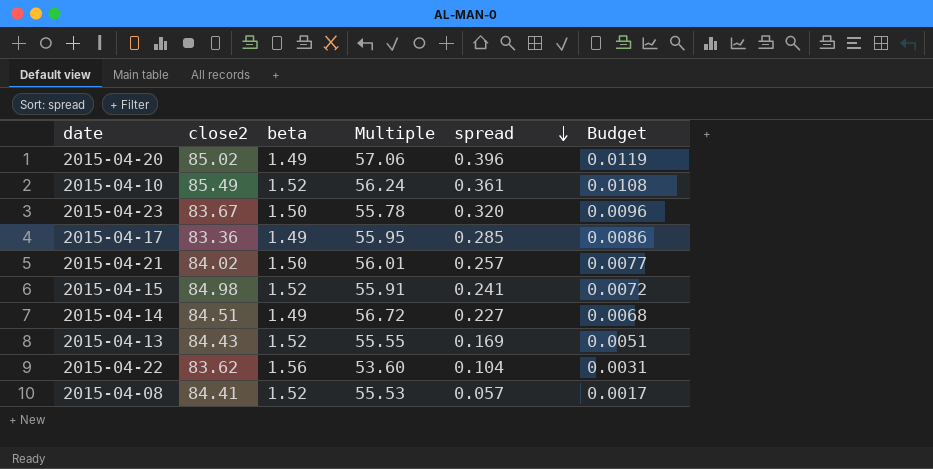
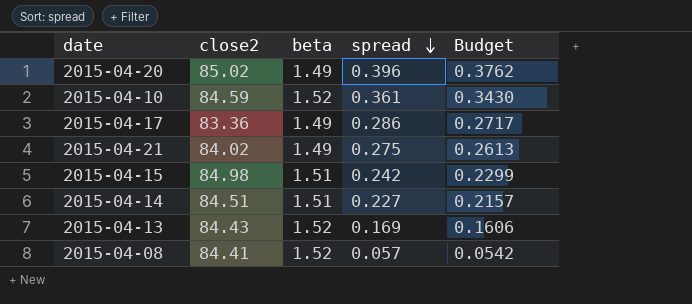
column Multiple | formula: [close2] / [beta] -> none
column Budget | formula: [spread] * 0.03 -> [spread] * 0.95
row 2015-04-23: 83.67 | 1.50 | 55.78 | 0.320 | 0.0096 -> none
row 2015-04-22: 83.62 | 1.56 | 53.60 | 0.104 | 0.0031 -> none
2015-04-10 | close2: 85.49 -> 84.59
2015-04-17 | spread: 0.285 -> 0.286
2015-04-21 | beta: 1.50 -> 1.49
2015-04-21 | spread: 0.257 -> 0.275
2015-04-15 | beta: 1.52 -> 1.51
2015-04-15 | spread: 0.241 -> 0.242
2015-04-14 | beta: 1.49 -> 1.51

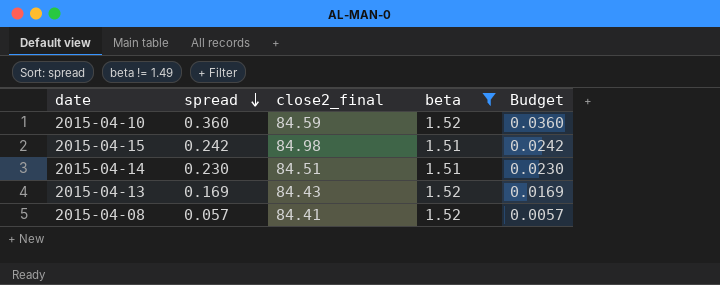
filter: none -> beta != 1.49
column spread | position: 4 -> 2
column name: close2 -> close2_final
column Budget | formula: [spread] * 0.95 -> [spread] * 0.1
2015-04-10 | spread: 0.361 -> 0.360
2015-04-14 | spread: 0.227 -> 0.230

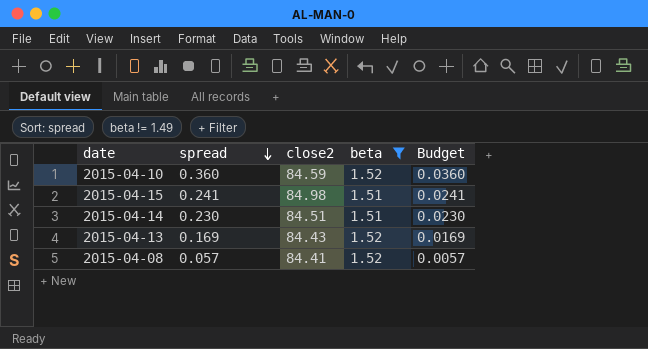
column name: close2_final -> close2
2015-04-15 | spread: 0.242 -> 0.241
2015-04-15 | Budget: 0.0242 -> 0.0241

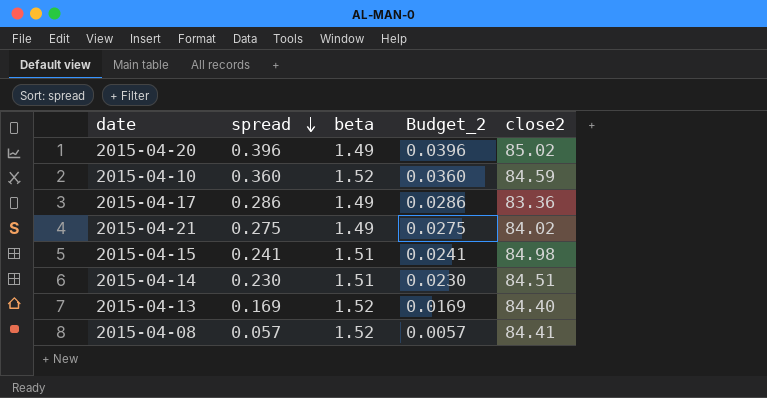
filter: beta != 1.49 -> none
column name: Budget -> Budget_2
column close2 | position: 3 -> 5
2015-04-13 | close2: 84.43 -> 84.40

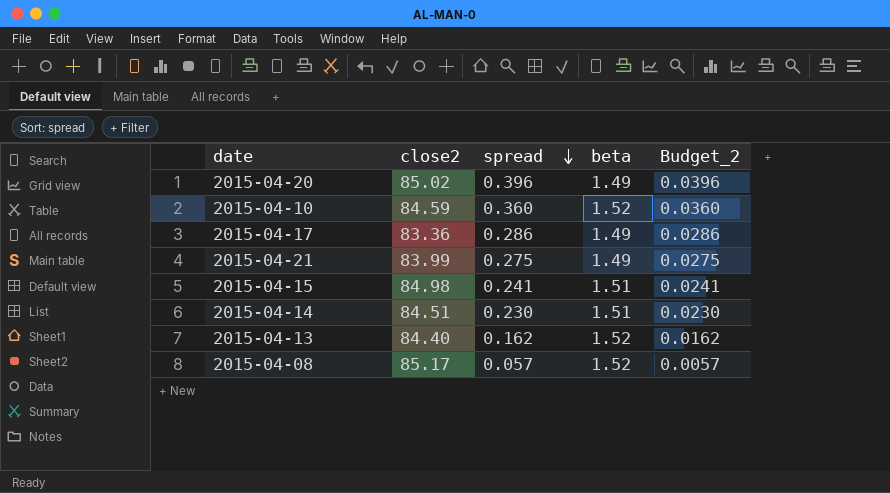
column close2 | position: 5 -> 2
2015-04-21 | close2: 84.02 -> 83.99
2015-04-13 | spread: 0.169 -> 0.162
2015-04-13 | Budget_2: 0.0169 -> 0.0162
2015-04-08 | close2: 84.41 -> 85.17

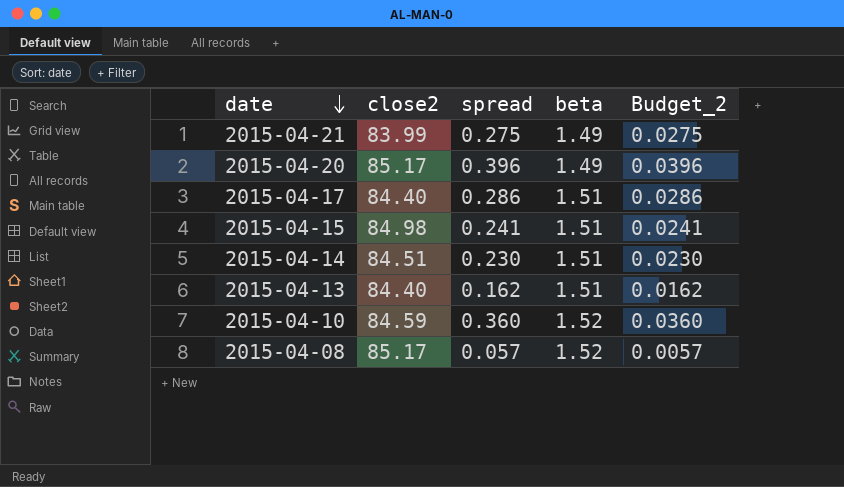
row order: spread descending -> date descending
2015-04-20 | close2: 85.02 -> 85.17
2015-04-17 | close2: 83.36 -> 84.40
2015-04-17 | beta: 1.49 -> 1.51
2015-04-13 | beta: 1.52 -> 1.51

